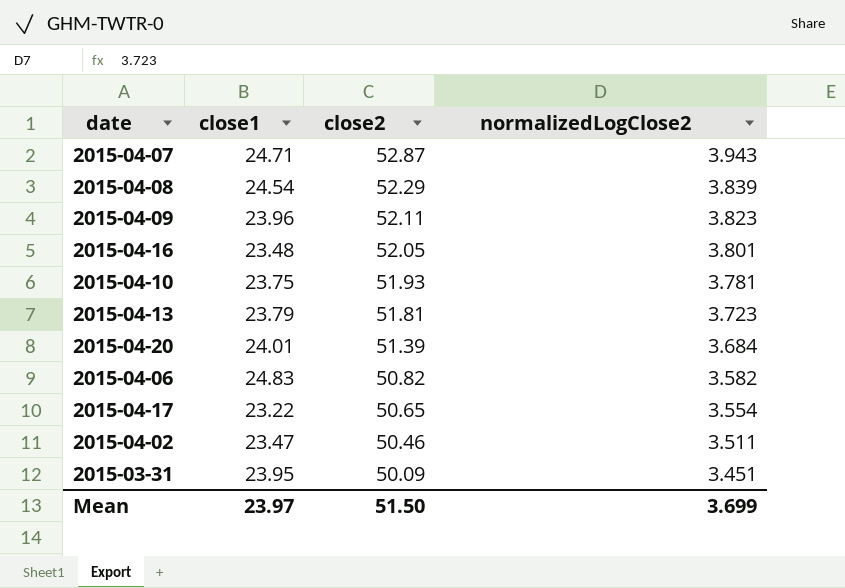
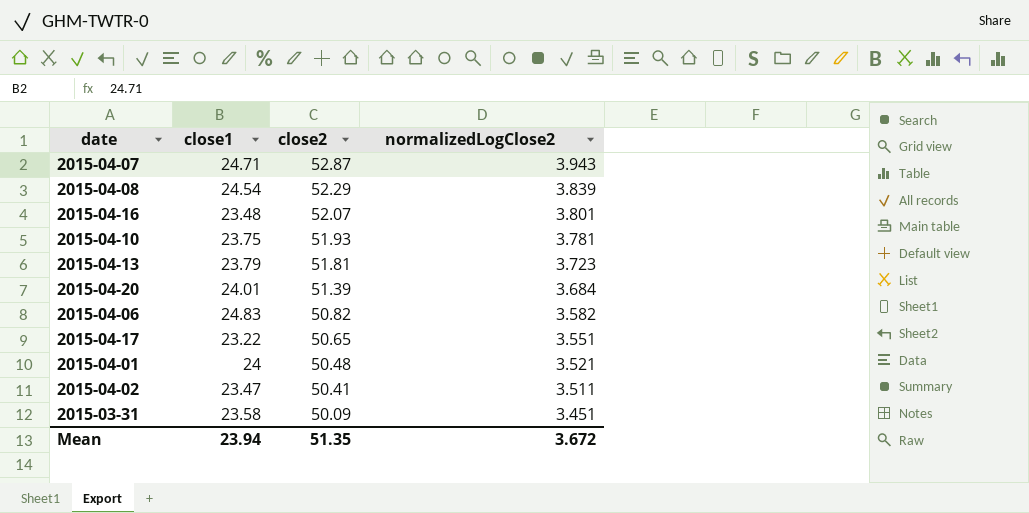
row 2015-04-09: 23.96 | 52.11 | 3.823 -> none
2015-04-16 | close2: 52.05 -> 52.07
2015-04-17 | normalizedLogClose2: 3.554 -> 3.551
row 2015-04-01: none -> 24 | 50.48 | 3.521
2015-04-02 | close2: 50.46 -> 50.41
2015-03-31 | close1: 23.95 -> 23.58
Mean | close1: 23.97 -> 23.94
Mean | close2: 51.50 -> 51.35
Mean | normalizedLogClose2: 3.699 -> 3.672

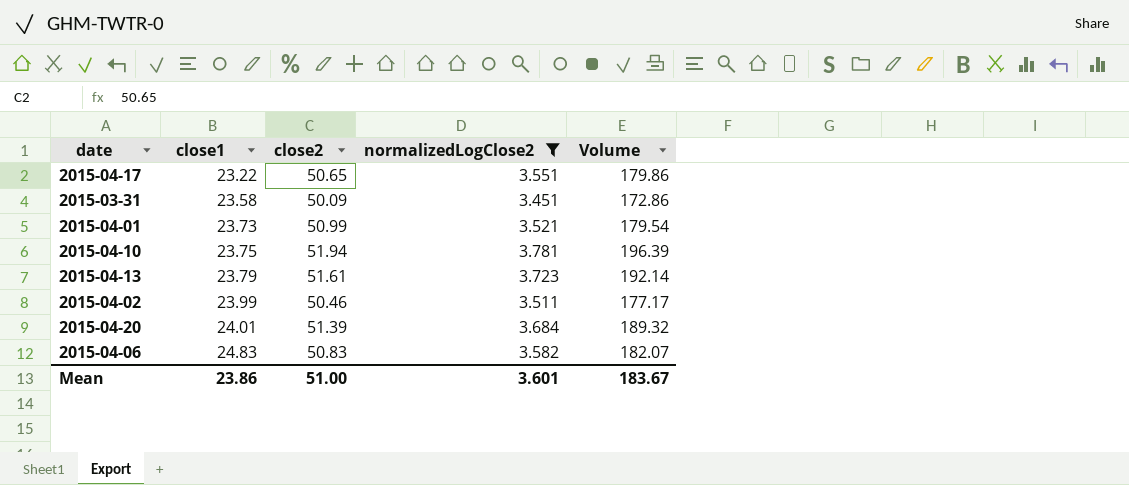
filter: none -> normalizedLogClose2 <= 3.781
row order: close2 descending -> close1 ascending
column Volume | formula: none -> [close2] * [normalizedLogClose2]
2015-04-01 | close1: 24 -> 23.73
2015-04-01 | close2: 50.48 -> 50.99
2015-04-10 | close2: 51.93 -> 51.94
2015-04-13 | close2: 51.81 -> 51.61
2015-04-02 | close1: 23.47 -> 23.99
2015-04-02 | close2: 50.41 -> 50.46
2015-04-06 | close2: 50.82 -> 50.83
Mean | close1: 23.94 -> 23.86
Mean | close2: 51.35 -> 51.00
Mean | normalizedLogClose2: 3.672 -> 3.601

